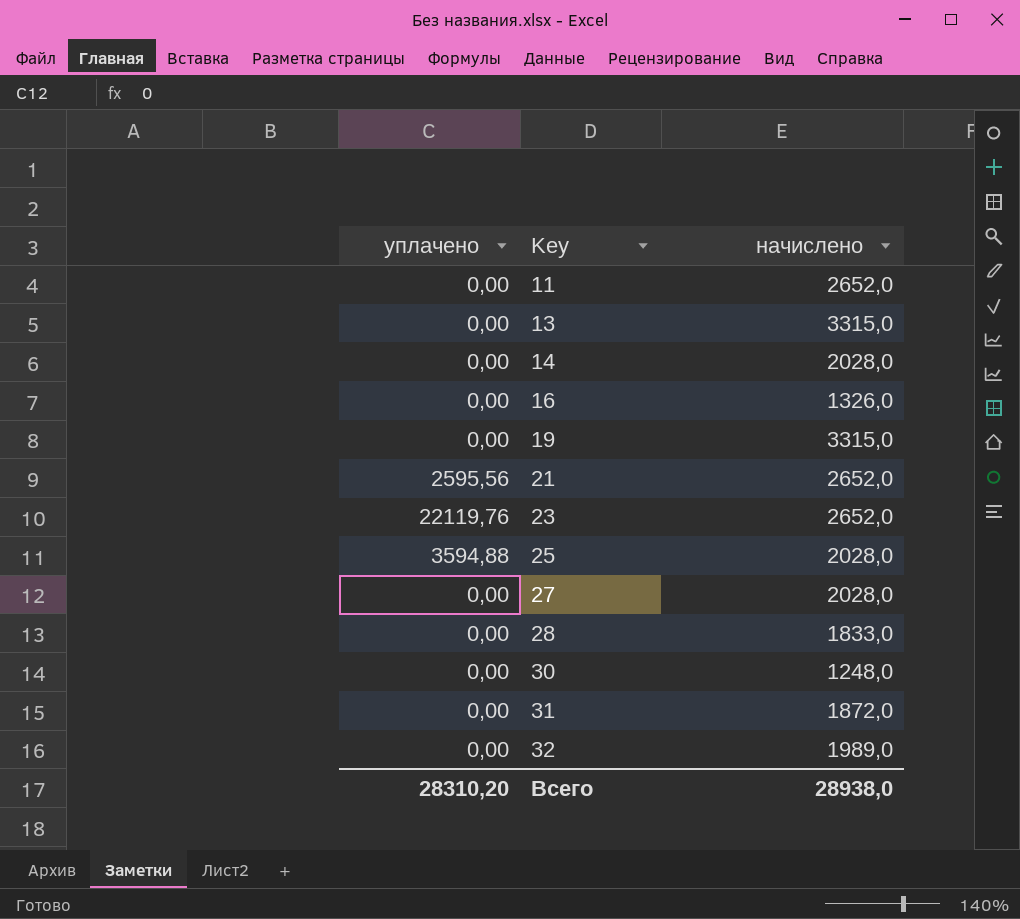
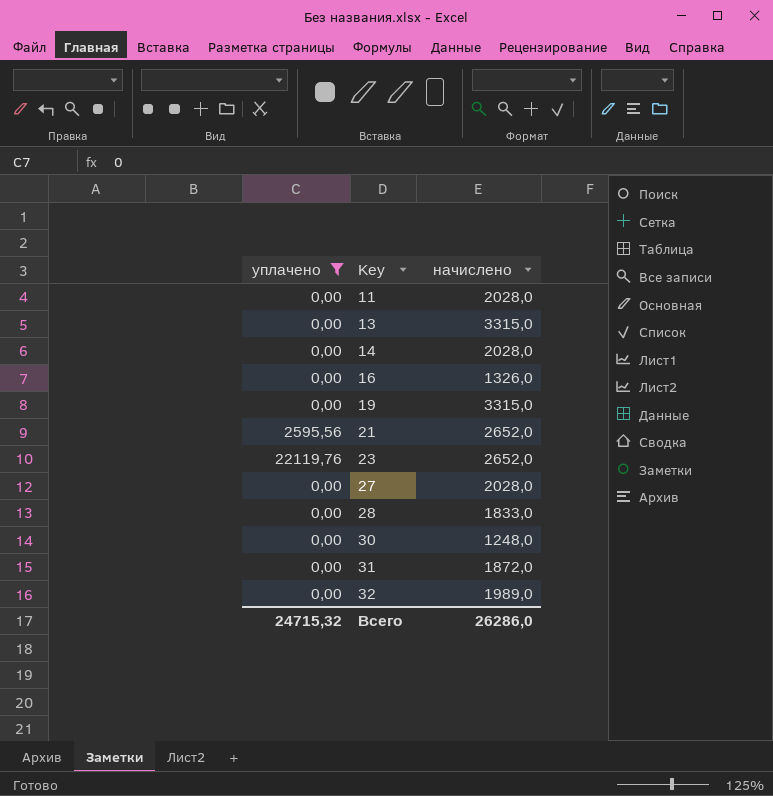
filter: none -> уплачено != 3594,88
11 | начислено: 2652,0 -> 2028,0
Всего | уплачено: 28310,20 -> 24715,32
Всего | начислено: 28938,0 -> 26286,0

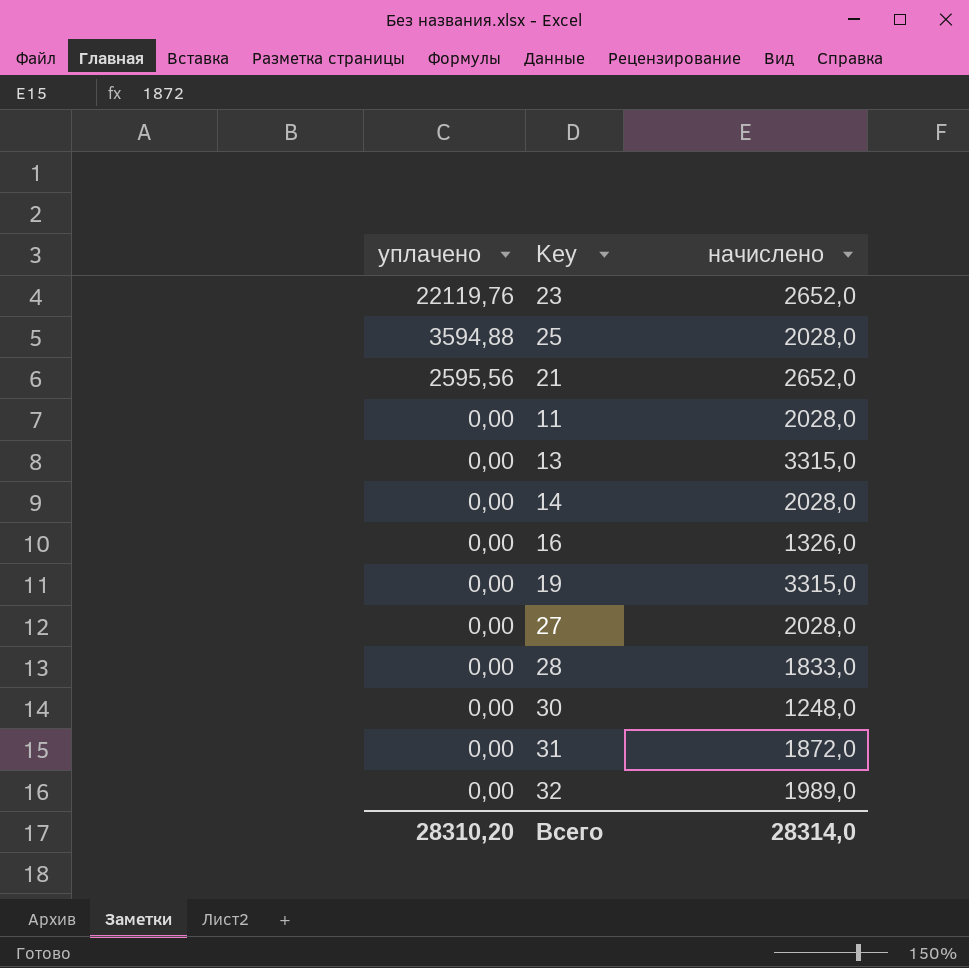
filter: уплачено != 3594,88 -> none
row order: Key ascending -> уплачено descending
Всего | уплачено: 24715,32 -> 28310,20
Всего | начислено: 26286,0 -> 28314,0

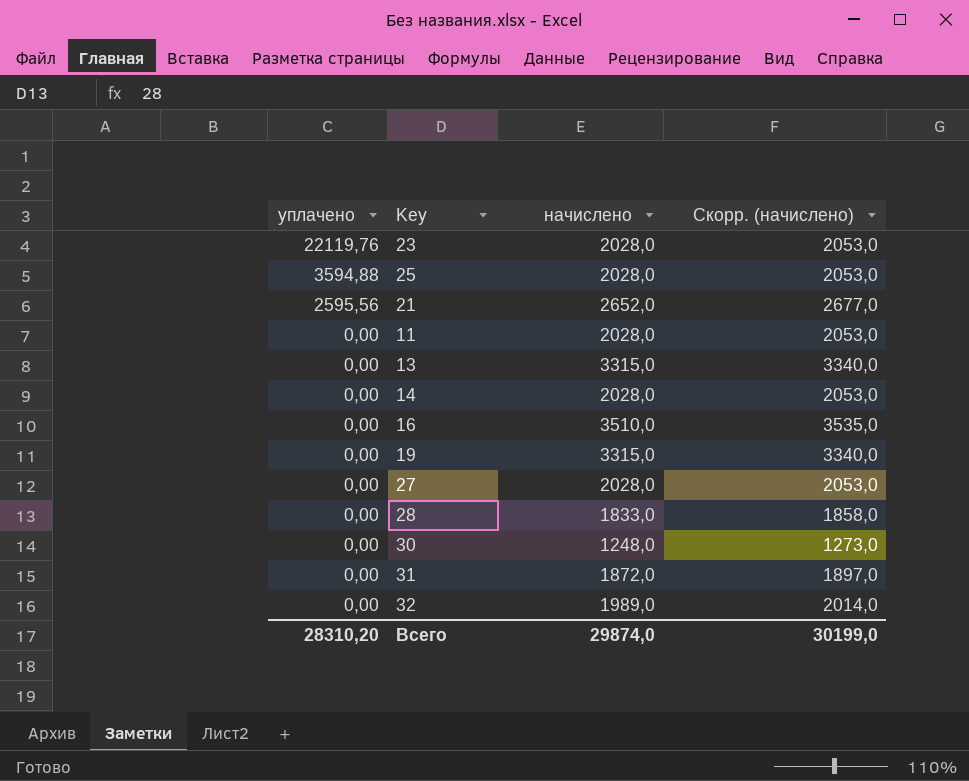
column Скорр. (начислено) | formula: none -> [начислено] + 25
23 | начислено: 2652,0 -> 2028,0
16 | начислено: 1326,0 -> 3510,0
Всего | начислено: 28314,0 -> 29874,0

